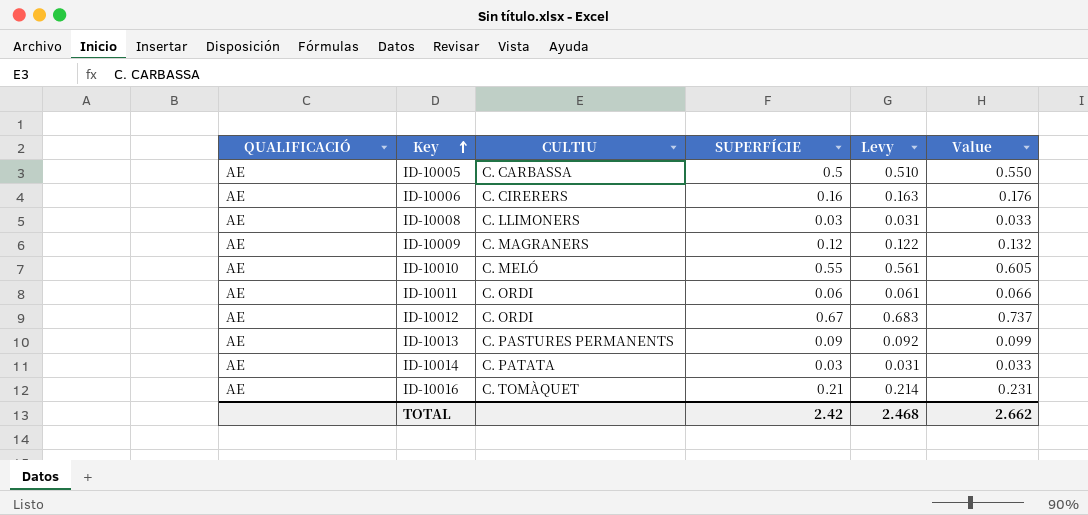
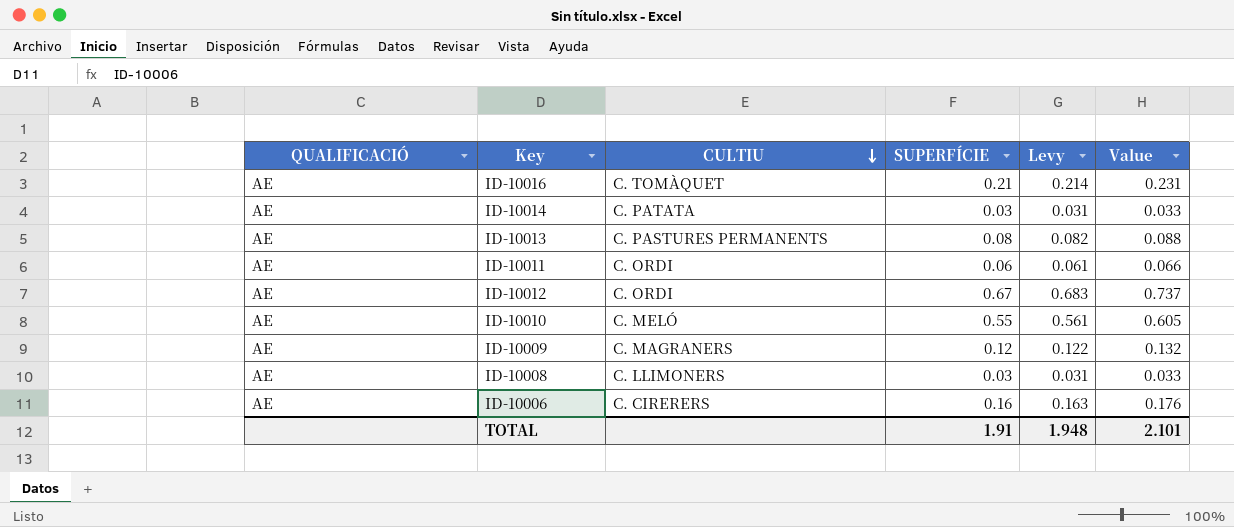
row order: Key ascending -> CULTIU descending
row ID-10005: AE | C. CARBASSA | 0.5 | 0.510 | 0.550 -> none
ID-10013 | SUPERFÍCIE: 0.09 -> 0.08
ID-10013 | Levy: 0.092 -> 0.082
ID-10013 | Value: 0.099 -> 0.088
TOTAL | SUPERFÍCIE: 2.42 -> 1.91
TOTAL | Levy: 2.468 -> 1.948
TOTAL | Value: 2.662 -> 2.101

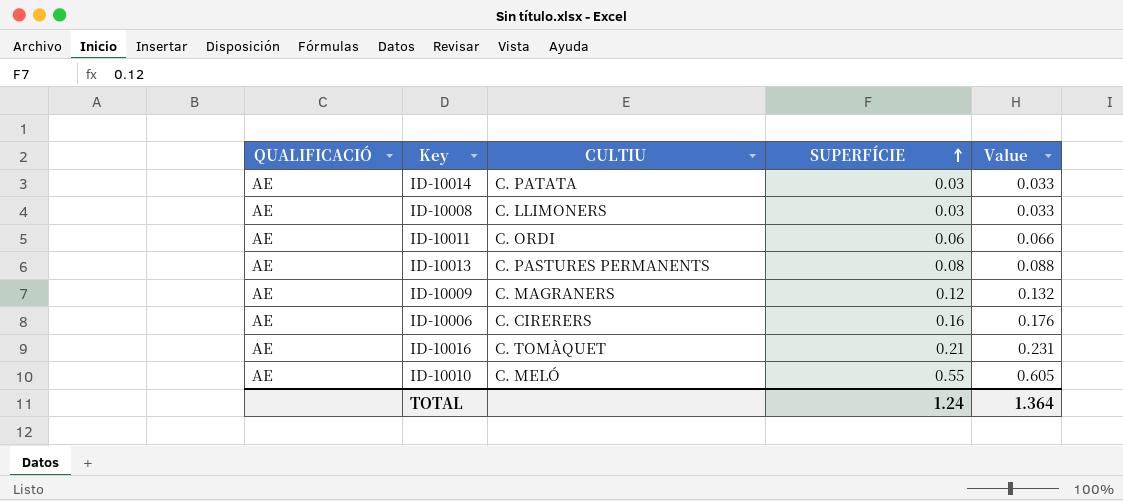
row order: CULTIU descending -> SUPERFÍCIE ascending
column Levy | formula: [SUPERFÍCIE] * 1.02 -> none
row ID-10012: AE | C. ORDI | 0.67 | 0.683 | 0.737 -> none
TOTAL | SUPERFÍCIE: 1.91 -> 1.24
TOTAL | Value: 2.101 -> 1.364

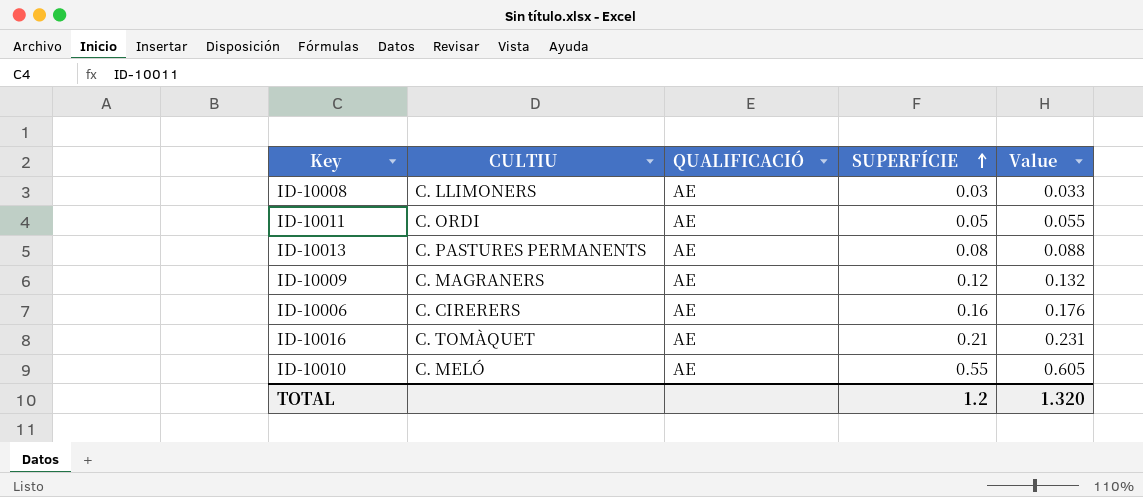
column QUALIFICACIÓ | position: 1 -> 3
row ID-10014: AE | C. PATATA | 0.03 | 0.033 -> none
ID-10011 | SUPERFÍCIE: 0.06 -> 0.05
ID-10011 | Value: 0.066 -> 0.055
TOTAL | SUPERFÍCIE: 1.24 -> 1.2
TOTAL | Value: 1.364 -> 1.320

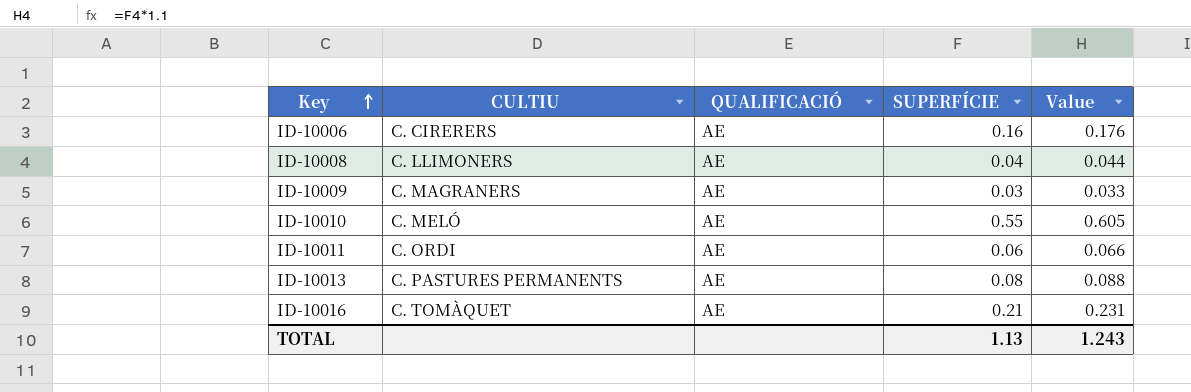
row order: SUPERFÍCIE ascending -> Key ascending
ID-10008 | SUPERFÍCIE: 0.03 -> 0.04
ID-10008 | Value: 0.033 -> 0.044
ID-10009 | SUPERFÍCIE: 0.12 -> 0.03
ID-10009 | Value: 0.132 -> 0.033
ID-10011 | SUPERFÍCIE: 0.05 -> 0.06
ID-10011 | Value: 0.055 -> 0.066
TOTAL | SUPERFÍCIE: 1.2 -> 1.13
TOTAL | Value: 1.320 -> 1.243

